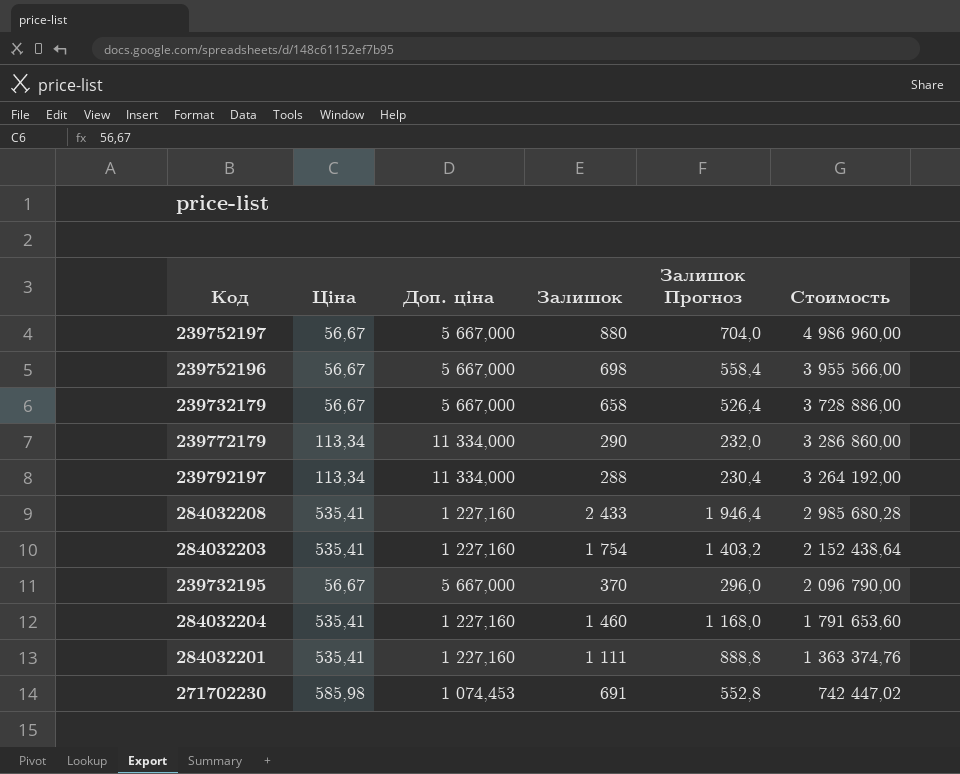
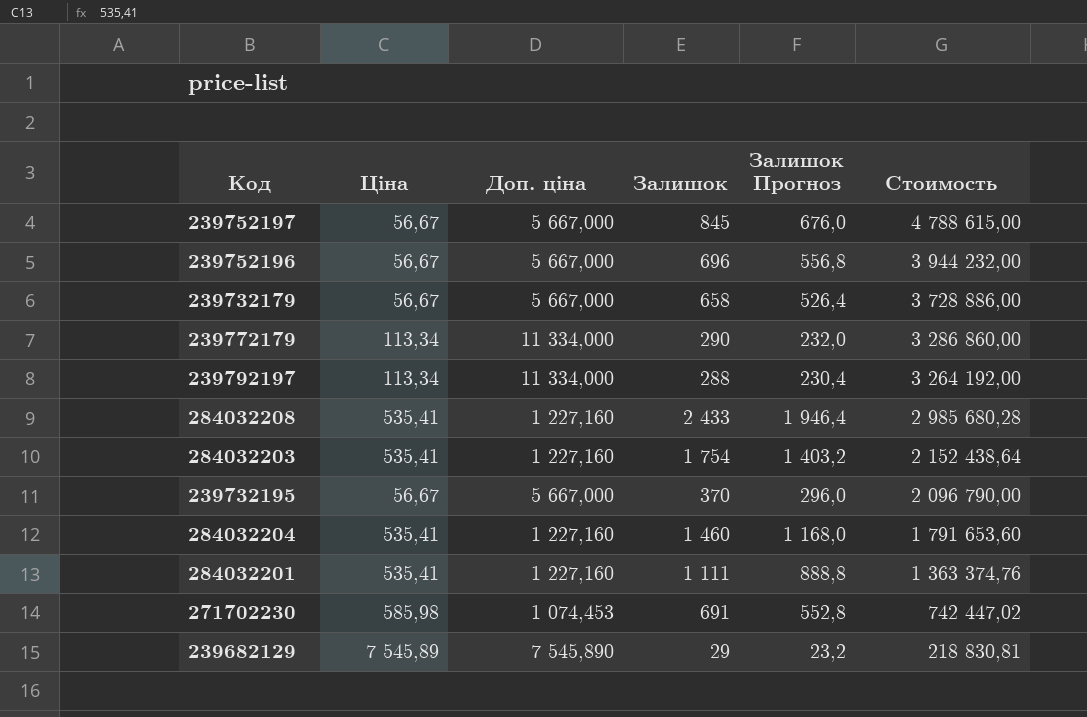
239752197 | Залишок: 880 -> 845
239752197 | Залишок Прогноз: 704,0 -> 676,0
239752197 | Стоимость: 4 986 960,00 -> 4 788 615,00
239752196 | Залишок: 698 -> 696
239752196 | Залишок Прогноз: 558,4 -> 556,8
239752196 | Стоимость: 3 955 566,00 -> 3 944 232,00
row 239682129: none -> 7 545,89 | 7 545,890 | 29 | 23,2 | 218 830,81

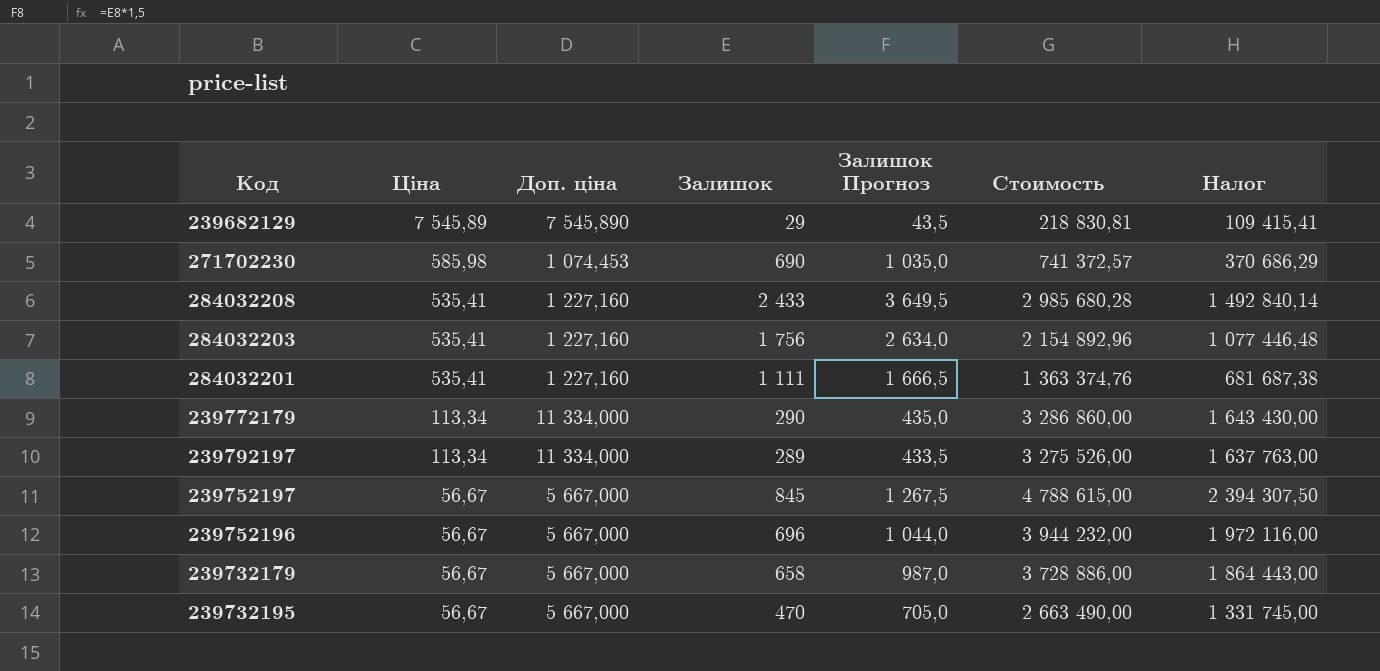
row order: Стоимость descending -> Ціна descending
column Залишок Прогноз | formula: [Залишок] * 0,8 -> [Залишок] * 1,5
column Налог | formula: none -> [Стоимость] * 0,5
row 284032204: 535,41 | 1 227,160 | 1 460 | 1 168,0 | 1 791 653,60 -> none
271702230 | Залишок: 691 -> 690
271702230 | Стоимость: 742 447,02 -> 741 372,57
284032203 | Залишок: 1 754 -> 1 756
284032203 | Стоимость: 2 152 438,64 -> 2 154 892,96
239792197 | Залишок: 288 -> 289
239792197 | Стоимость: 3 264 192,00 -> 3 275 526,00
239732195 | Залишок: 370 -> 470
239732195 | Стоимость: 2 096 790,00 -> 2 663 490,00

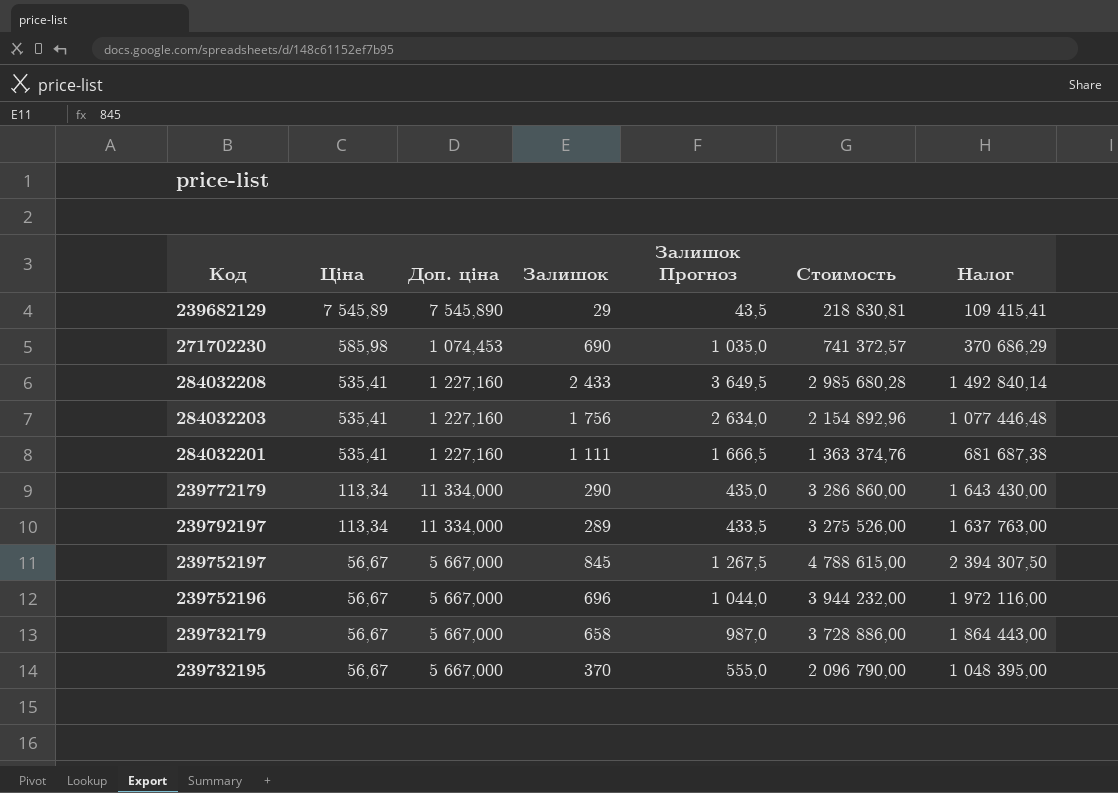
239732195 | Залишок: 470 -> 370
239732195 | Залишок Прогноз: 705,0 -> 555,0
239732195 | Стоимость: 2 663 490,00 -> 2 096 790,00
239732195 | Налог: 1 331 745,00 -> 1 048 395,00

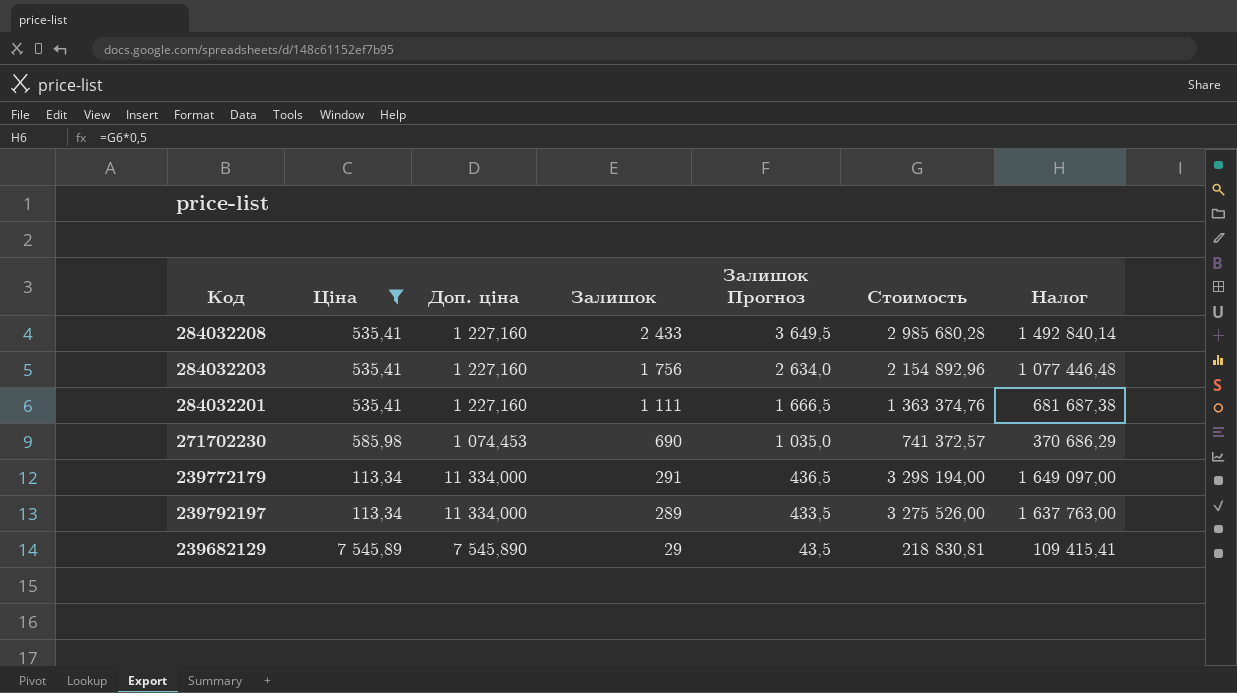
filter: none -> Ціна != 56,67
row order: Ціна descending -> Залишок descending
239772179 | Залишок: 290 -> 291
239772179 | Залишок Прогноз: 435,0 -> 436,5
239772179 | Стоимость: 3 286 860,00 -> 3 298 194,00
239772179 | Налог: 1 643 430,00 -> 1 649 097,00

